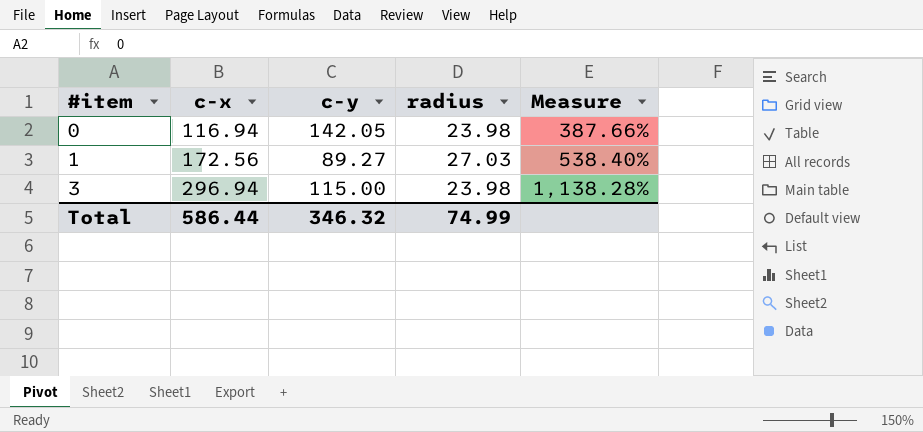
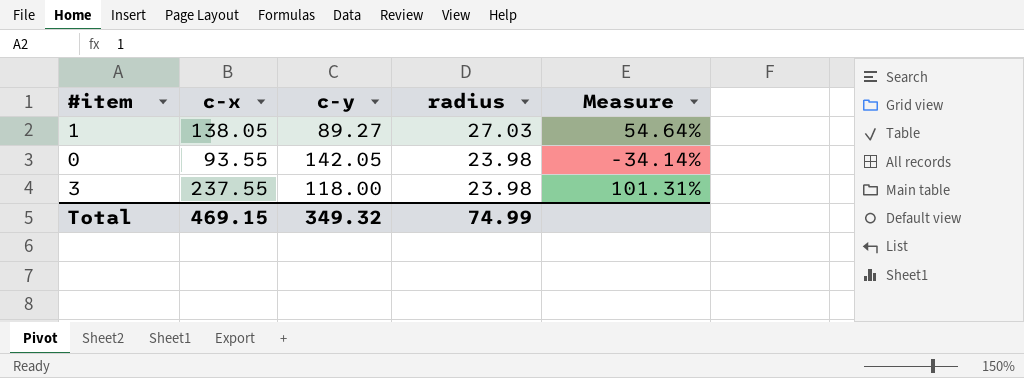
row order: #item ascending -> radius descending
column Measure | formula: ([c-x] - [radius]) / [radius] -> ([c-x] - [c-y]) / [c-y]
1 | c-x: 172.56 -> 138.05
0 | c-x: 116.94 -> 93.55
3 | c-x: 296.94 -> 237.55
3 | c-y: 115.00 -> 118.00
Total | c-x: 586.44 -> 469.15
Total | c-y: 346.32 -> 349.32

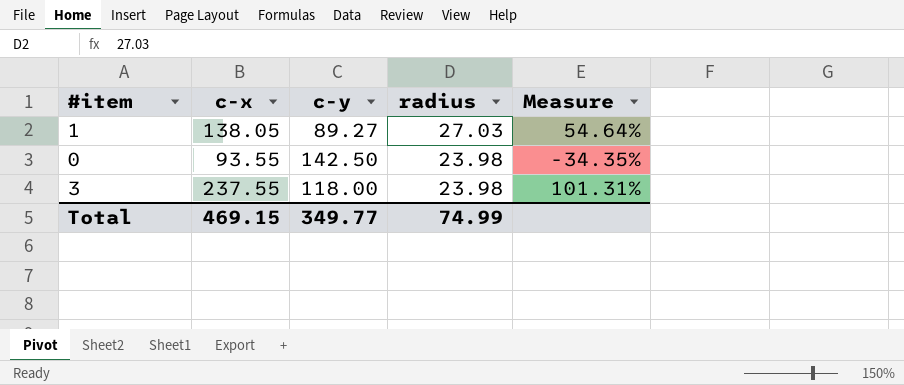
0 | c-y: 142.05 -> 142.50
0 | Measure: -34.14% -> -34.35%
Total | c-y: 349.32 -> 349.77

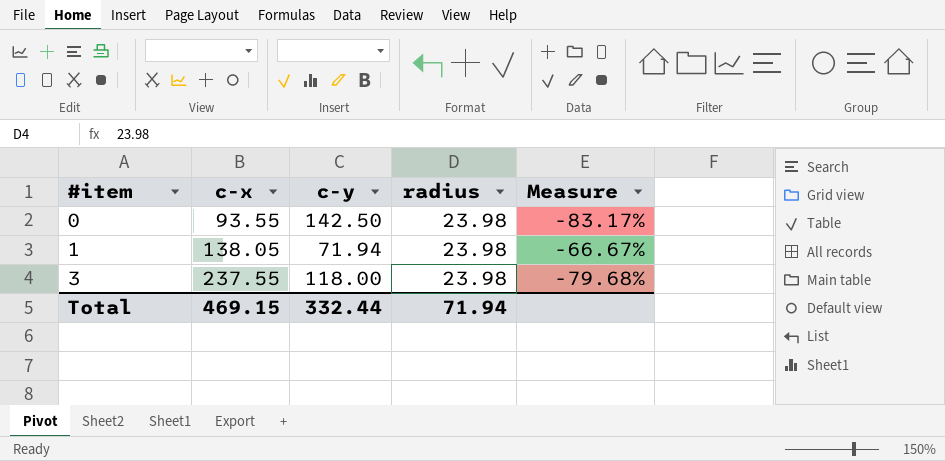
row order: radius descending -> #item ascending
column Measure | formula: ([c-x] - [c-y]) / [c-y] -> ([radius] - [c-y]) / [c-y]
1 | c-y: 89.27 -> 71.94
1 | radius: 27.03 -> 23.98
Total | c-y: 349.77 -> 332.44
Total | radius: 74.99 -> 71.94

